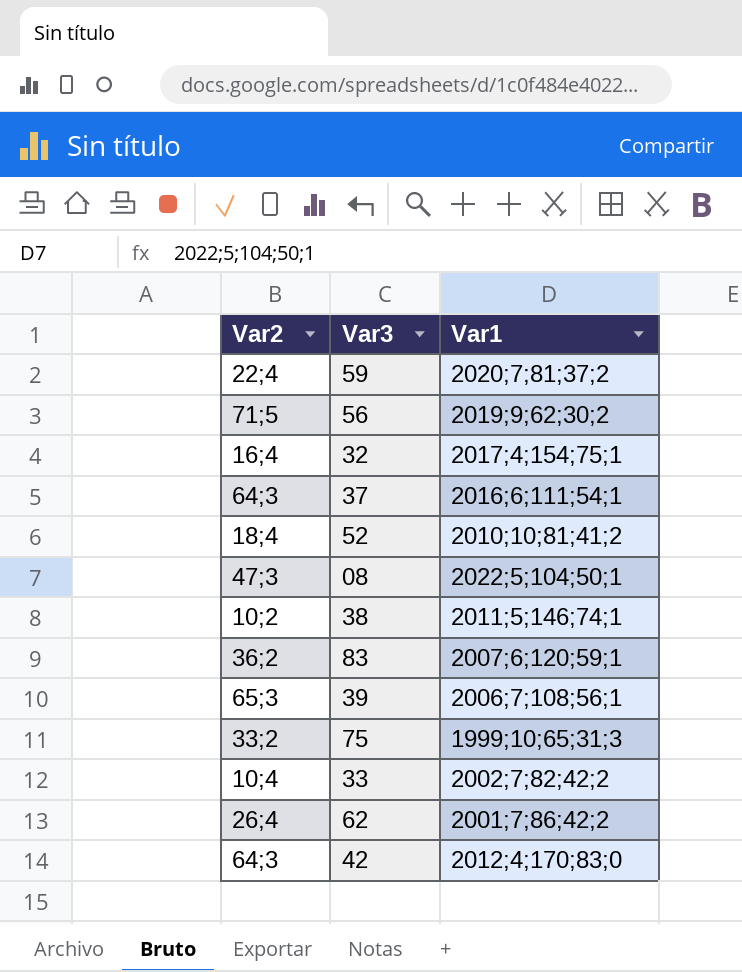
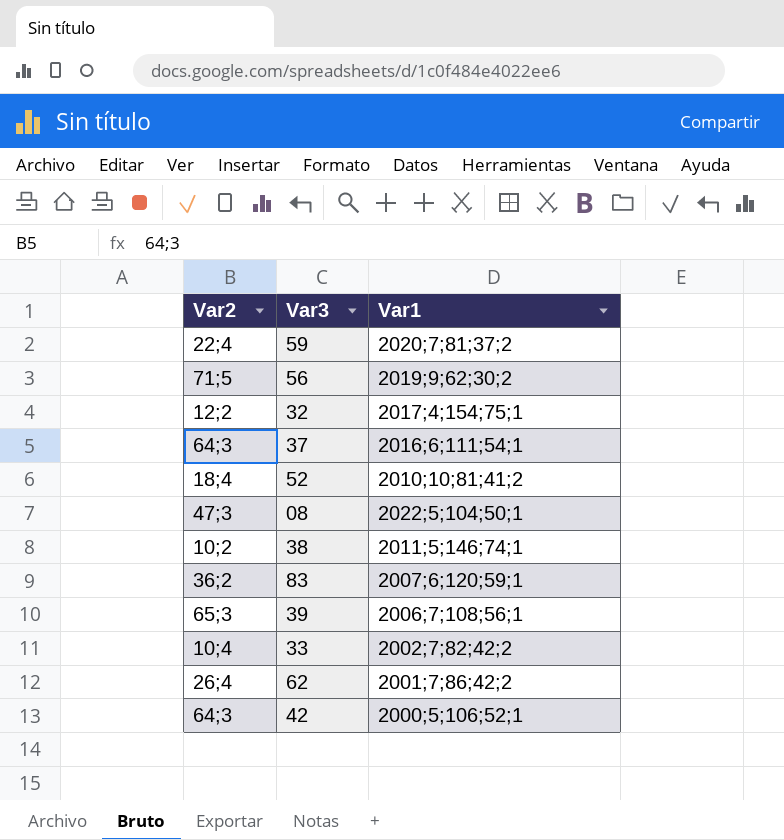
row 75: 33;2 | 1999;10;65;31;3 -> none
32 | Var2: 16;4 -> 12;2
42 | Var1: 2012;4;170;83;0 -> 2000;5;106;52;1

